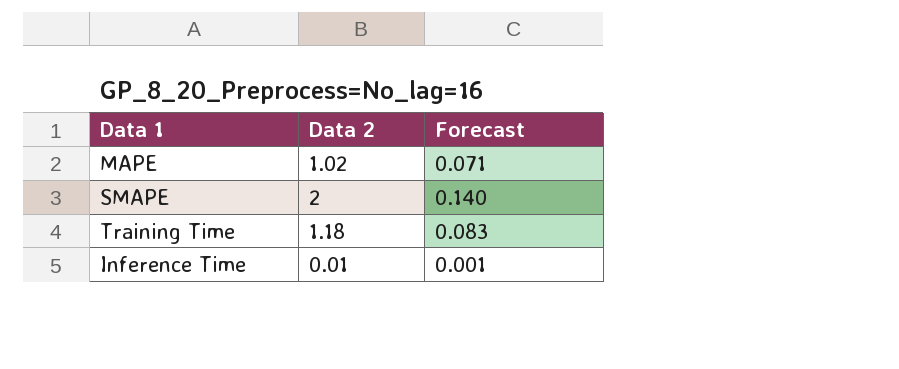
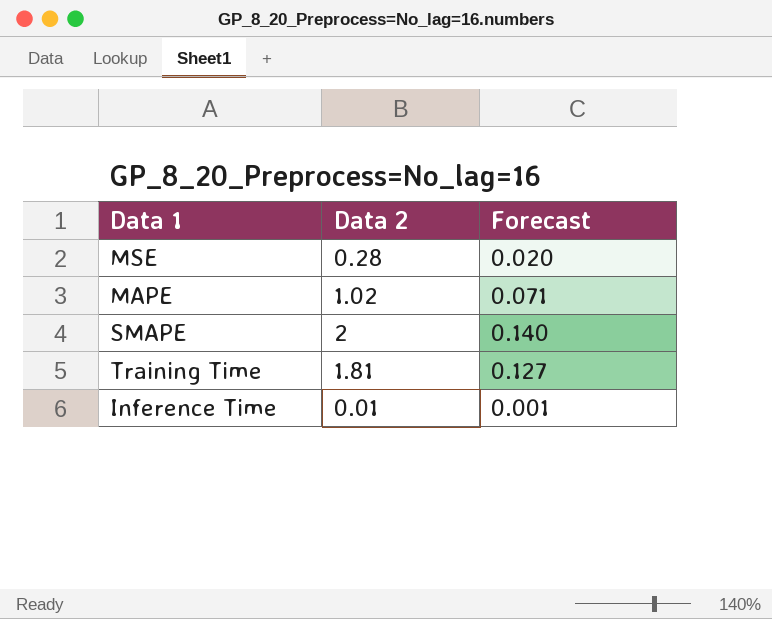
row MSE: none -> 0.28 | 0.020
Training Time | Data 2: 1.18 -> 1.81
Training Time | Forecast: 0.083 -> 0.127

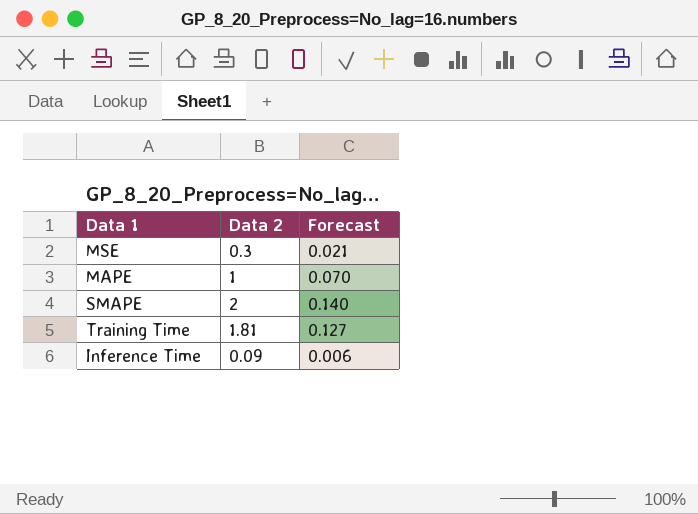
MSE | Data 2: 0.28 -> 0.3
MSE | Forecast: 0.020 -> 0.021
MAPE | Data 2: 1.02 -> 1
MAPE | Forecast: 0.071 -> 0.070
Inference Time | Data 2: 0.01 -> 0.09
Inference Time | Forecast: 0.001 -> 0.006

